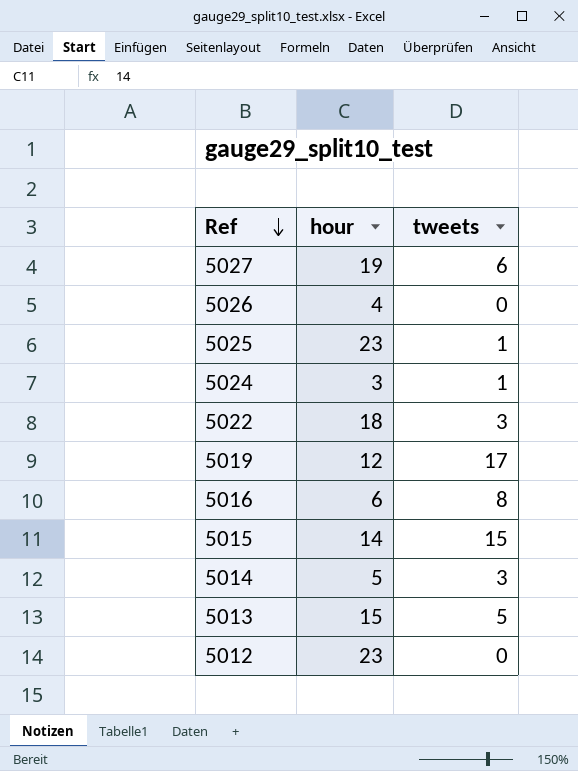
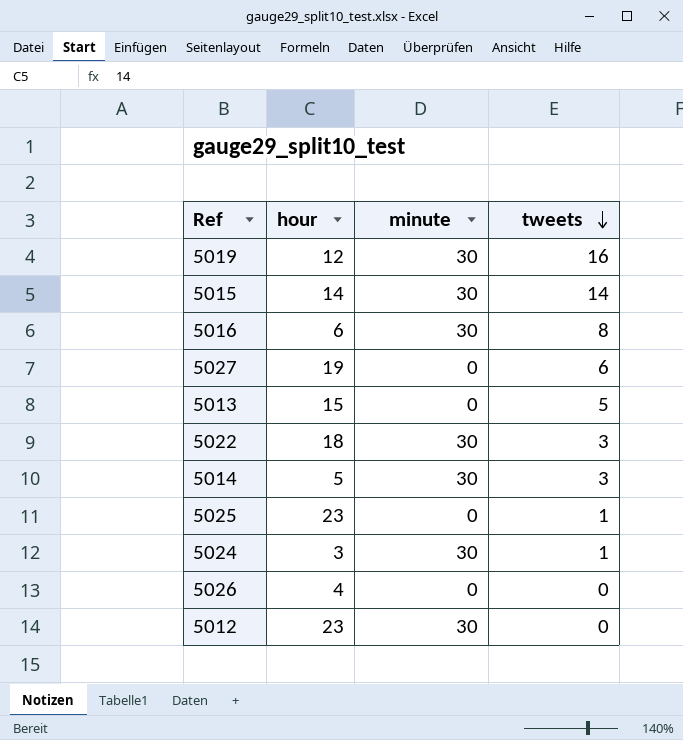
row order: Ref descending -> tweets descending
column minute | position: none -> 3
5019 | tweets: 17 -> 16
5015 | tweets: 15 -> 14

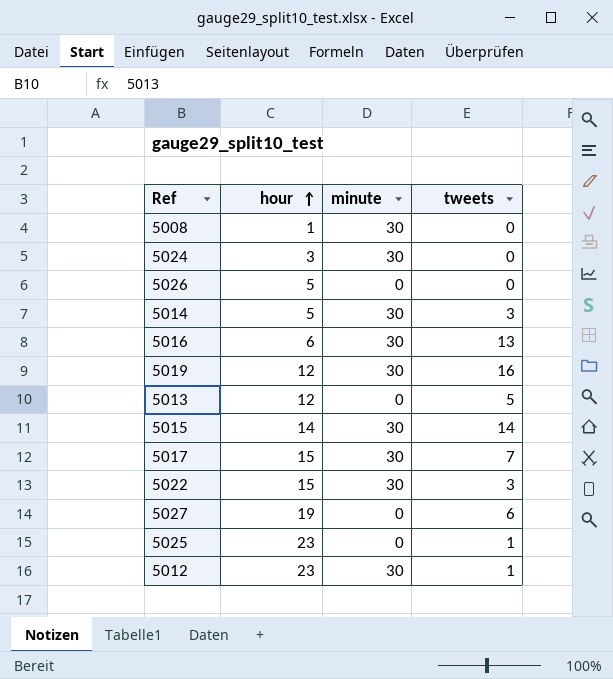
row order: tweets descending -> hour ascending
row 5008: none -> 1 | 30 | 0
5024 | tweets: 1 -> 0
5026 | hour: 4 -> 5
5016 | tweets: 8 -> 13
5013 | hour: 15 -> 12
row 5017: none -> 15 | 30 | 7
5022 | hour: 18 -> 15
5012 | tweets: 0 -> 1

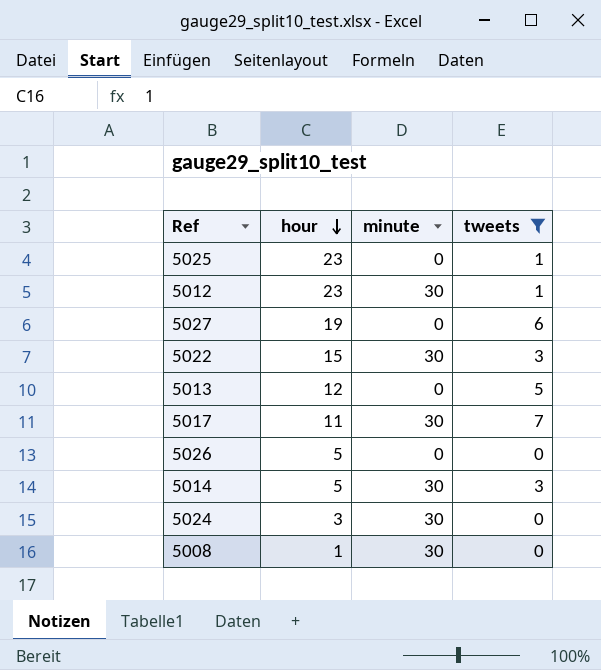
filter: none -> tweets <= 7
row order: hour ascending -> hour descending
5017 | hour: 15 -> 11

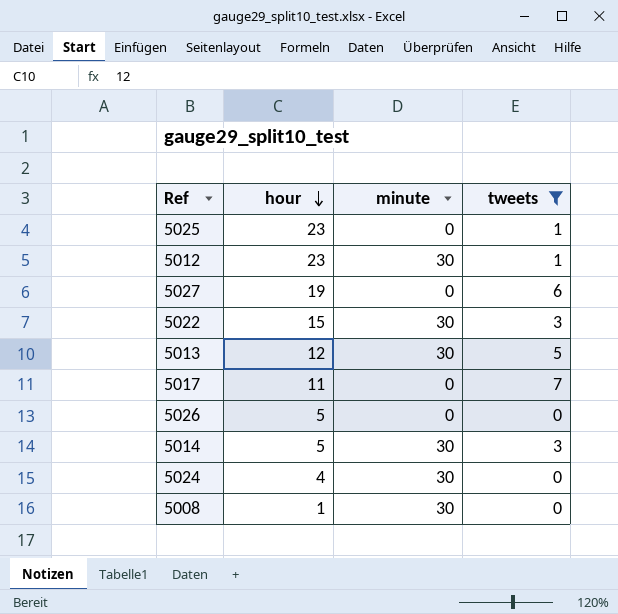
5013 | minute: 0 -> 30
5017 | minute: 30 -> 0
5024 | hour: 3 -> 4

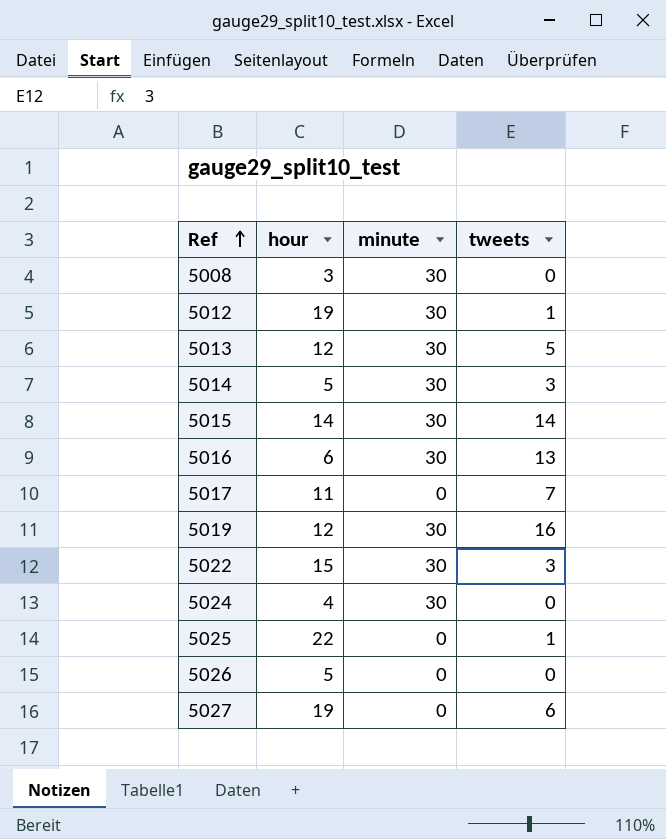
filter: tweets <= 7 -> none
row order: hour descending -> Ref ascending
5008 | hour: 1 -> 3
5012 | hour: 23 -> 19
5025 | hour: 23 -> 22

